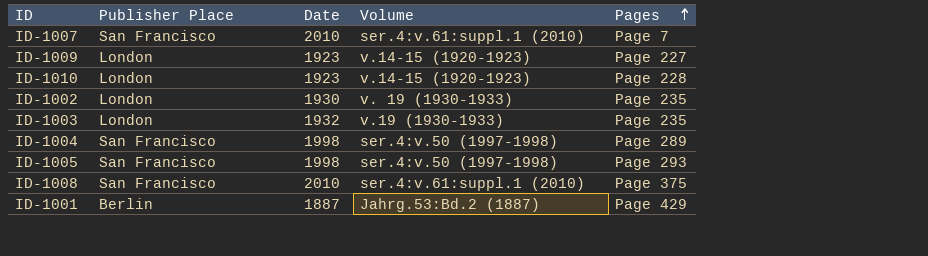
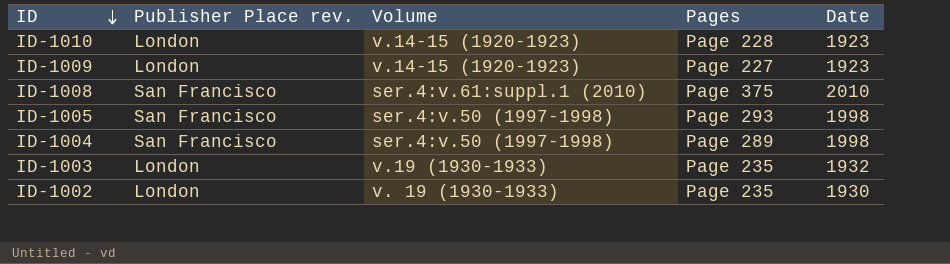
row order: Pages ascending -> ID descending
column name: Publisher Place -> Publisher Place rev.
column Date | position: 3 -> 5
row ID-1007: San Francisco | 2010 | ser.4:v.61:suppl.1 (2010) | Page 7 -> none
row ID-1001: Berlin | 1887 | Jahrg.53:Bd.2 (1887) | Page 429 -> none

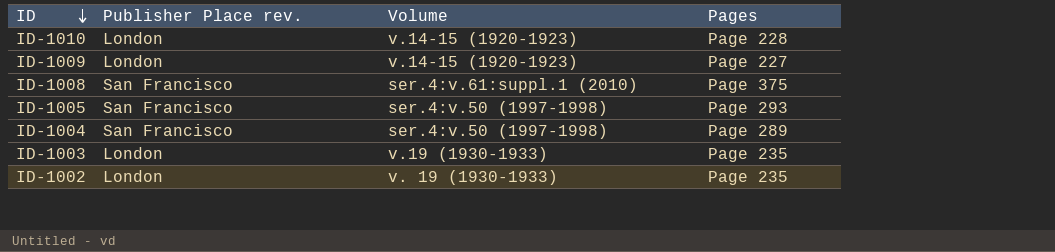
column Date | position: 5 -> none

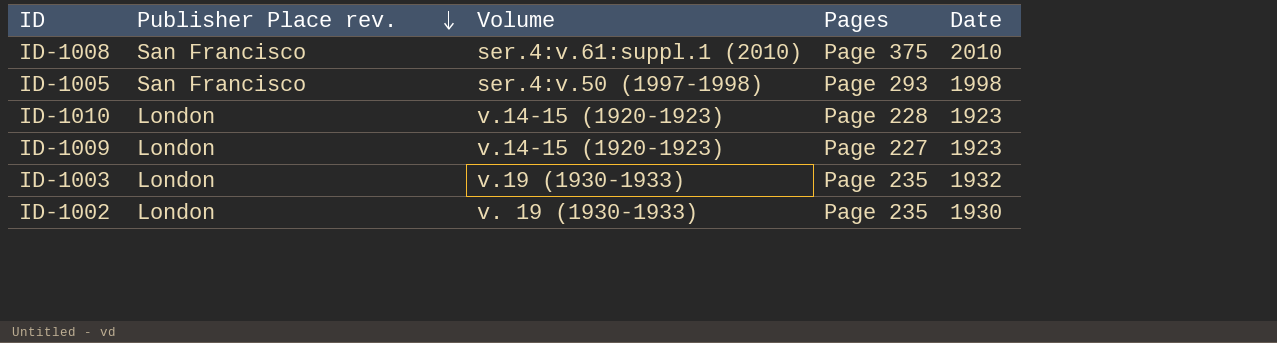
row order: ID descending -> Publisher Place rev. descending
column Date | position: none -> 5
row ID-1004: San Francisco | ser.4:v.50 (1997-1998) | Page 289 -> none

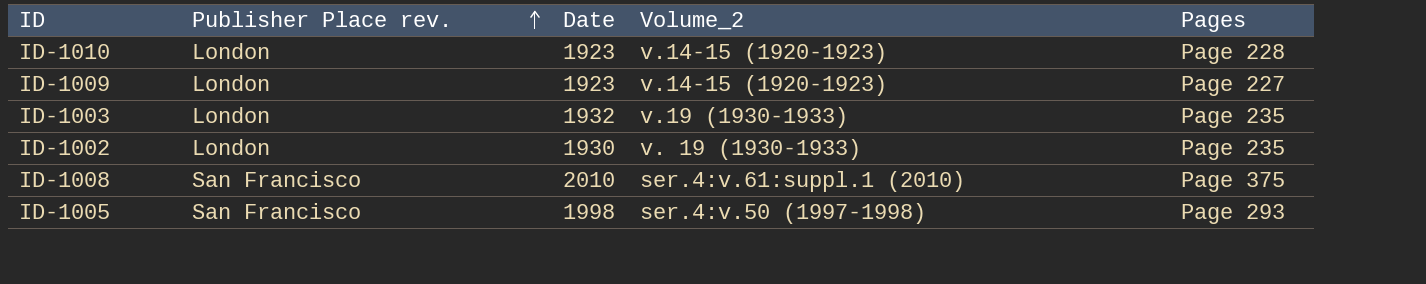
row order: Publisher Place rev. descending -> Publisher Place rev. ascending
column Date | position: 5 -> 3
column name: Volume -> Volume_2

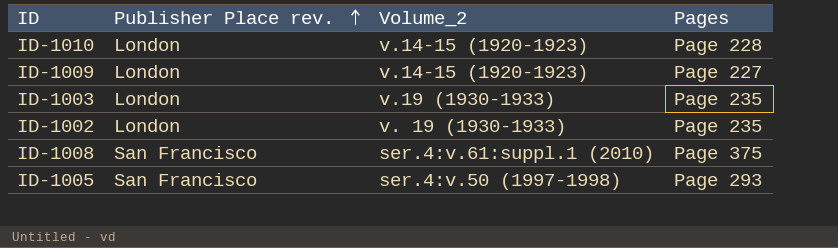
column Date | position: 3 -> none

